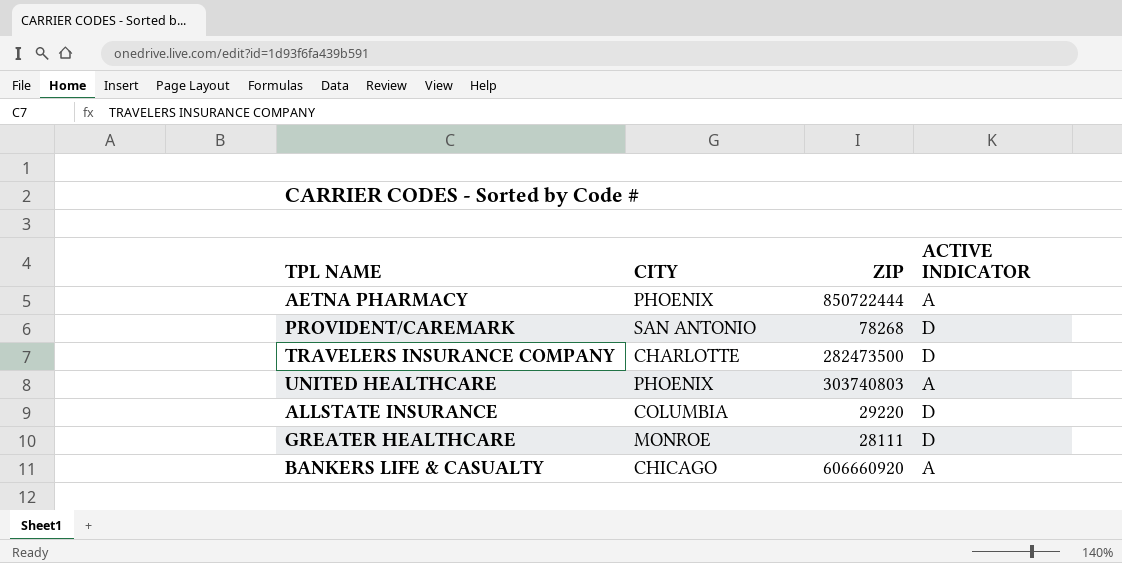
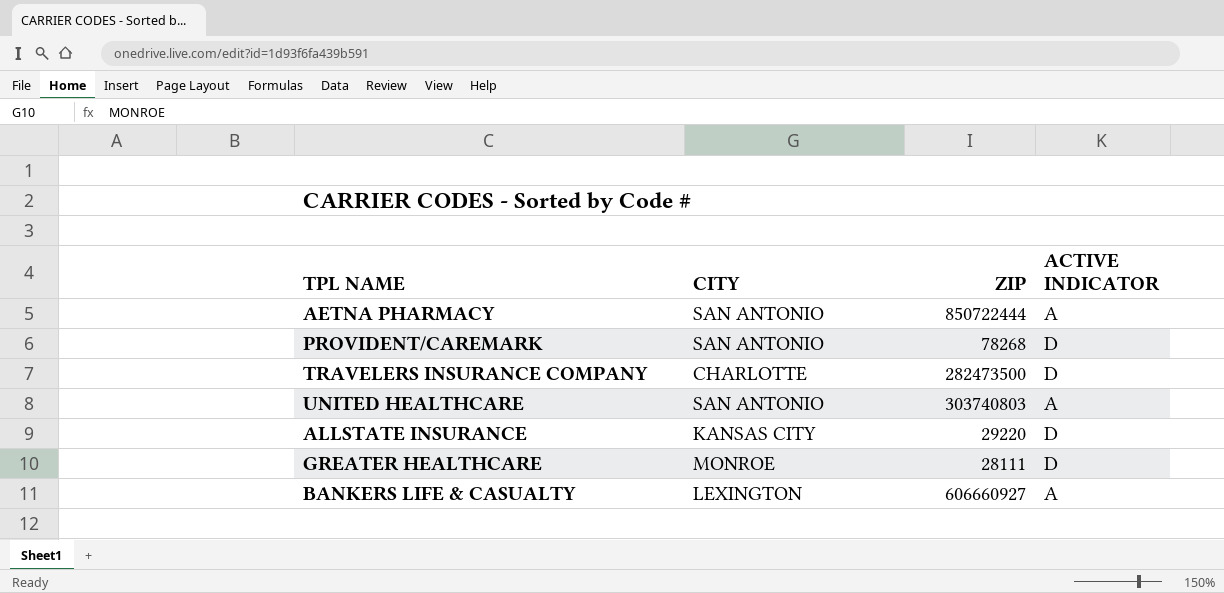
AETNA PHARMACY | CITY: PHOENIX -> SAN ANTONIO
UNITED HEALTHCARE | CITY: PHOENIX -> SAN ANTONIO
ALLSTATE INSURANCE | CITY: COLUMBIA -> KANSAS CITY
BANKERS LIFE & CASUALTY | CITY: CHICAGO -> LEXINGTON
BANKERS LIFE & CASUALTY | ZIP: 606660920 -> 606660927

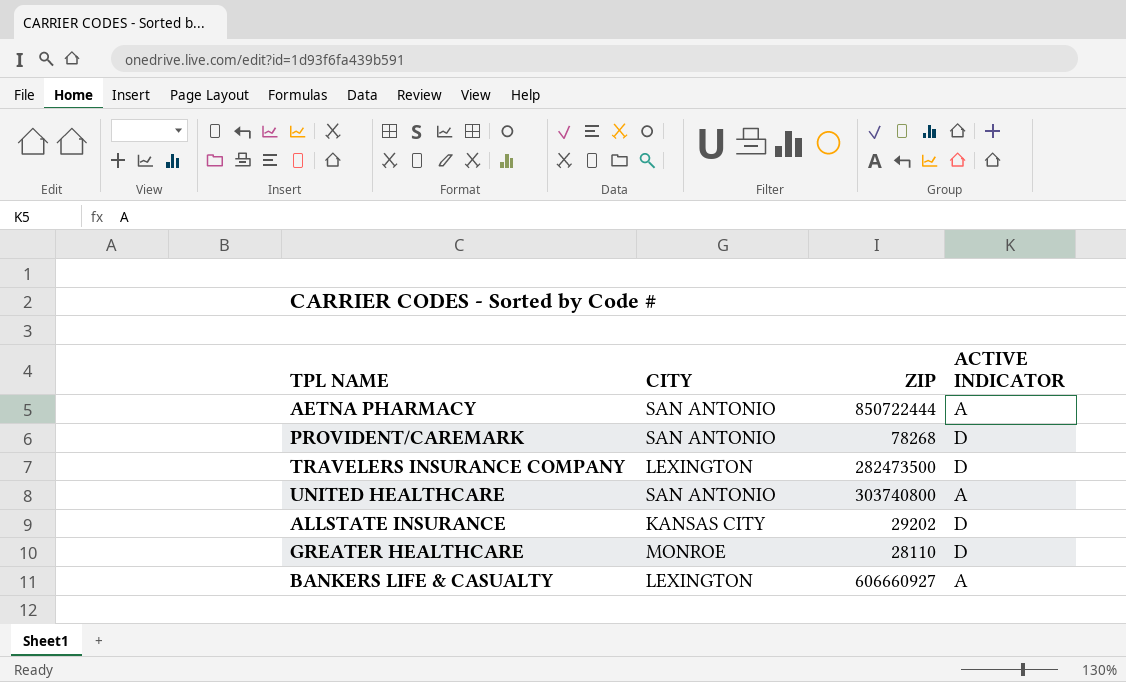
TRAVELERS INSURANCE COMPANY | CITY: CHARLOTTE -> LEXINGTON
UNITED HEALTHCARE | ZIP: 303740803 -> 303740800
ALLSTATE INSURANCE | ZIP: 29220 -> 29202
GREATER HEALTHCARE | ZIP: 28111 -> 28110

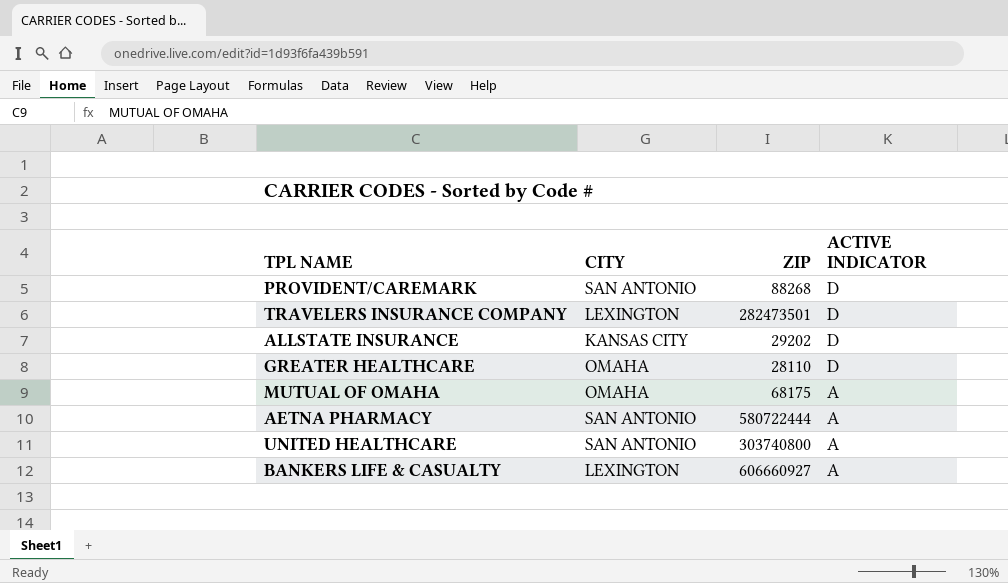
row order: none -> ACTIVE INDICATOR descending
PROVIDENT/CAREMARK | ZIP: 78268 -> 88268
TRAVELERS INSURANCE COMPANY | ZIP: 282473500 -> 282473501
GREATER HEALTHCARE | CITY: MONROE -> OMAHA
row MUTUAL OF OMAHA: none -> OMAHA | 68175 | A
AETNA PHARMACY | ZIP: 850722444 -> 580722444

